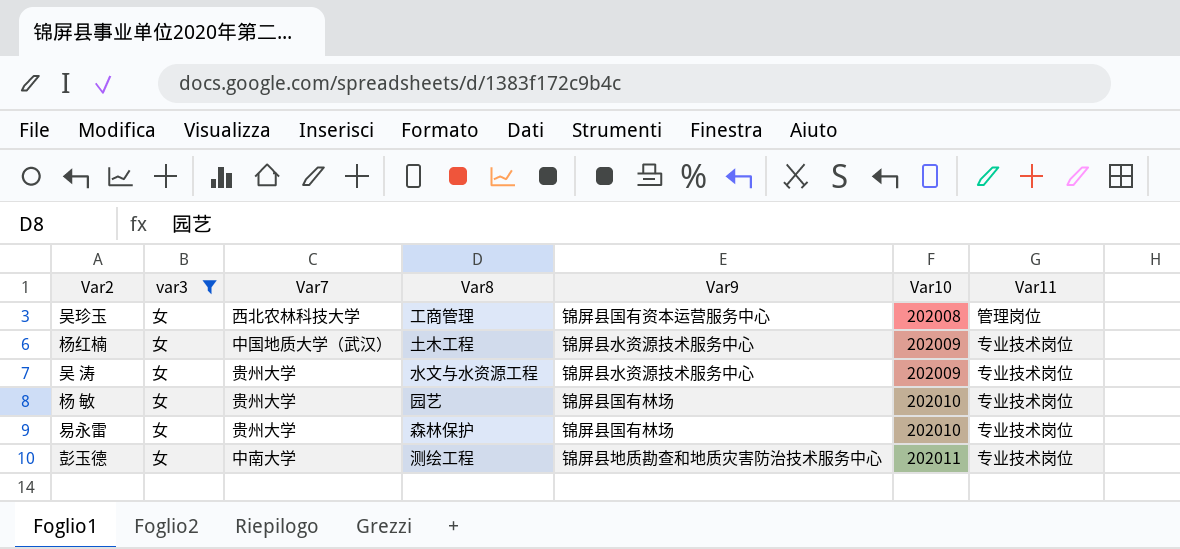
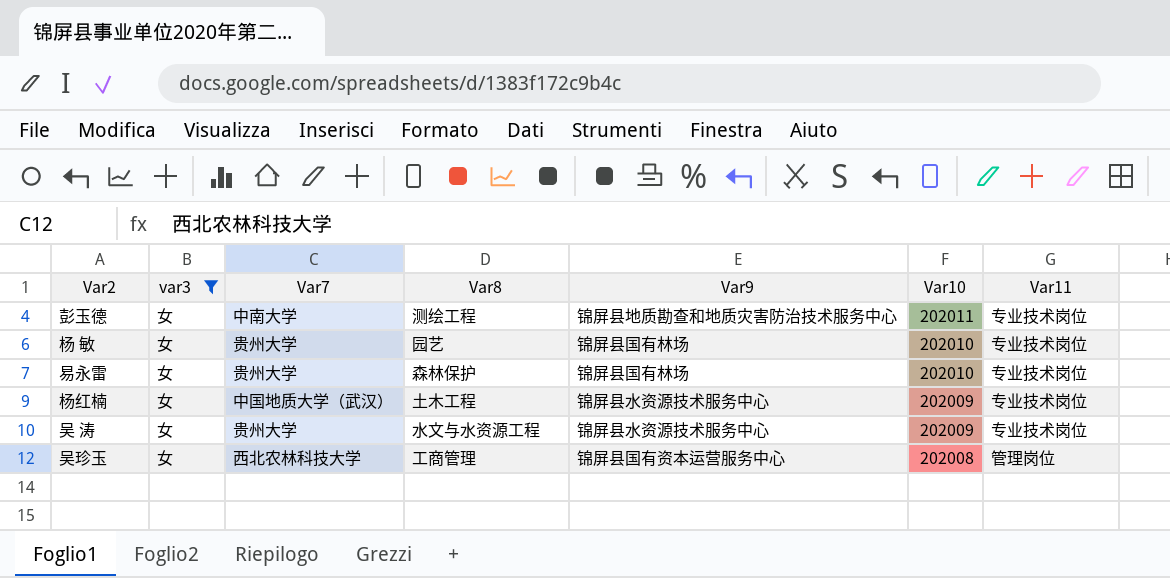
row order: Var10 ascending -> Var10 descending

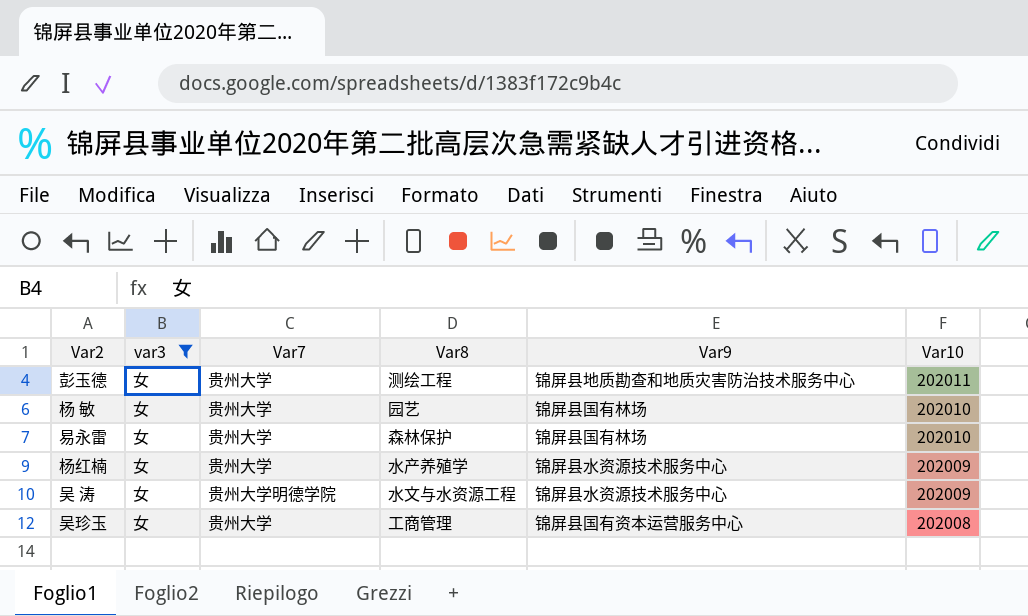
column Var11 | position: 7 -> none
彭玉德 | Var7: 中南大学 -> 贵州大学
杨红楠 | Var7: 中国地质大学（武汉） -> 贵州大学
杨红楠 | Var8: 土木工程 -> 水产养殖学
吴 涛 | Var7: 贵州大学 -> 贵州大学明德学院
吴珍玉 | Var7: 西北农林科技大学 -> 贵州大学

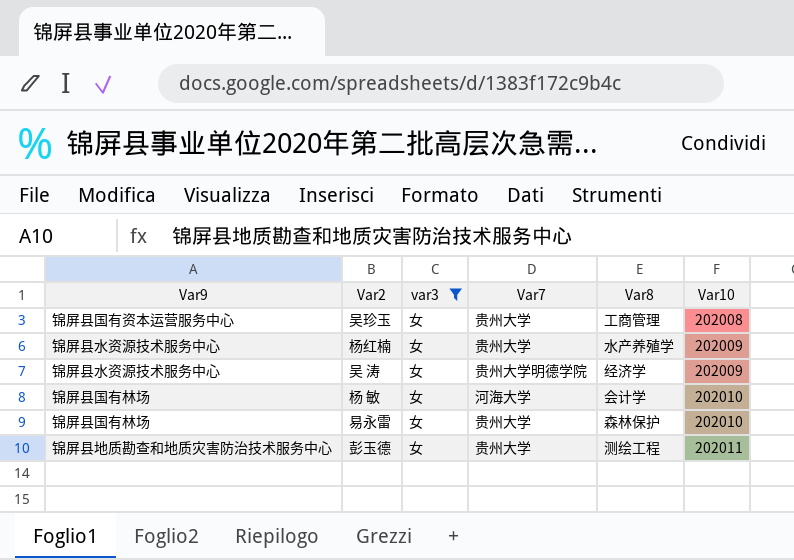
row order: Var10 descending -> Var10 ascending
column Var9 | position: 5 -> 1
吴 涛 | Var8: 水文与水资源工程 -> 经济学
杨 敏 | Var7: 贵州大学 -> 河海大学
杨 敏 | Var8: 园艺 -> 会计学

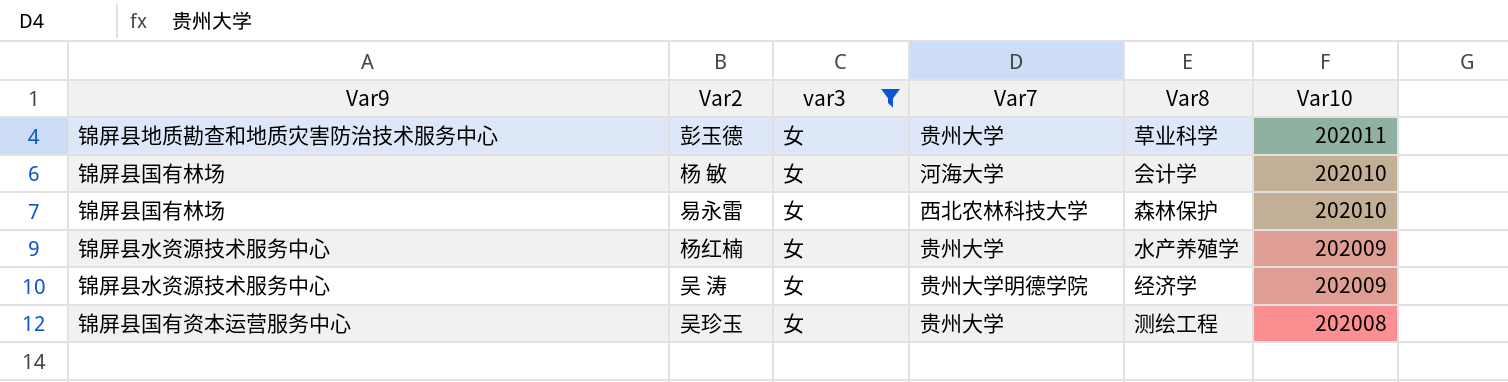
row order: Var10 ascending -> Var10 descending
彭玉德 | Var8: 测绘工程 -> 草业科学
易永雷 | Var7: 贵州大学 -> 西北农林科技大学
吴珍玉 | Var8: 工商管理 -> 测绘工程

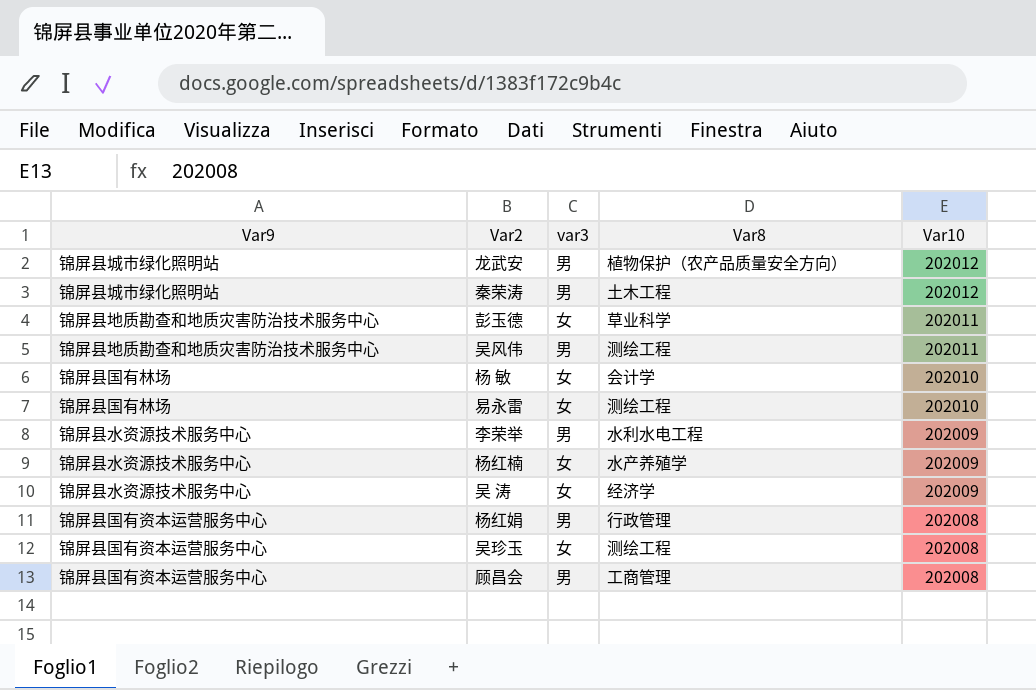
filter: var3 = 女 -> none
column Var7 | position: 4 -> none
易永雷 | Var8: 森林保护 -> 测绘工程

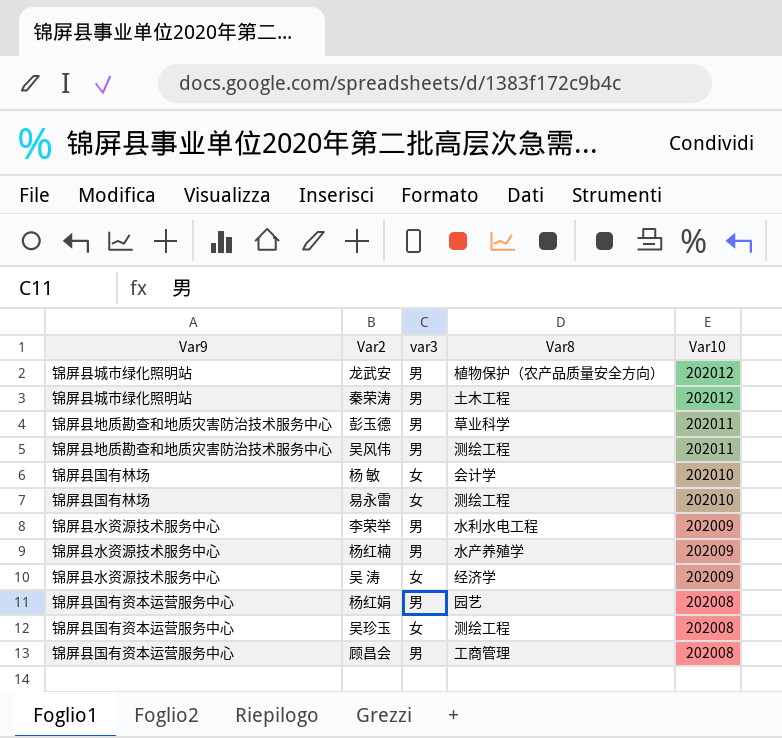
彭玉德 | var3: 女 -> 男
杨红楠 | var3: 女 -> 男
杨红娟 | Var8: 行政管理 -> 园艺

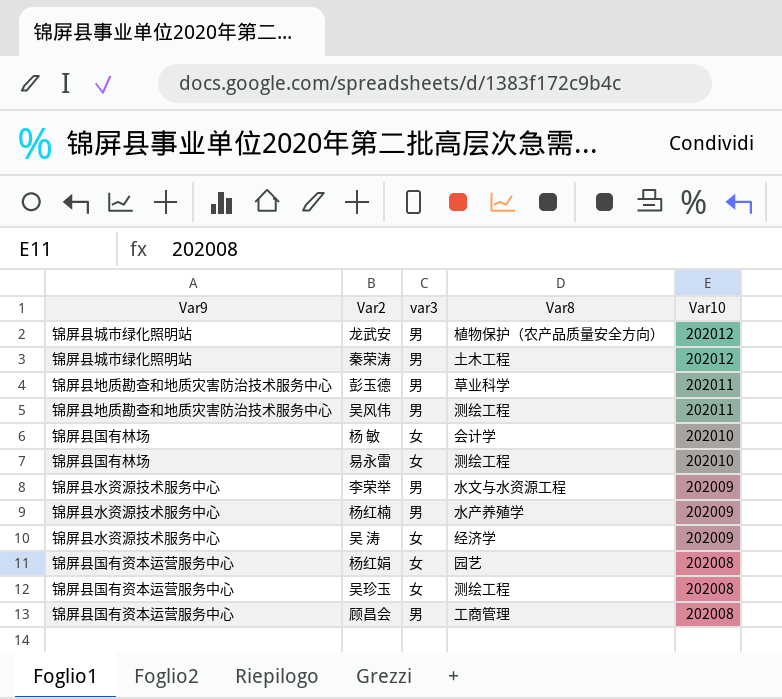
李荣举 | Var8: 水利水电工程 -> 水文与水资源工程
杨红娟 | var3: 男 -> 女

